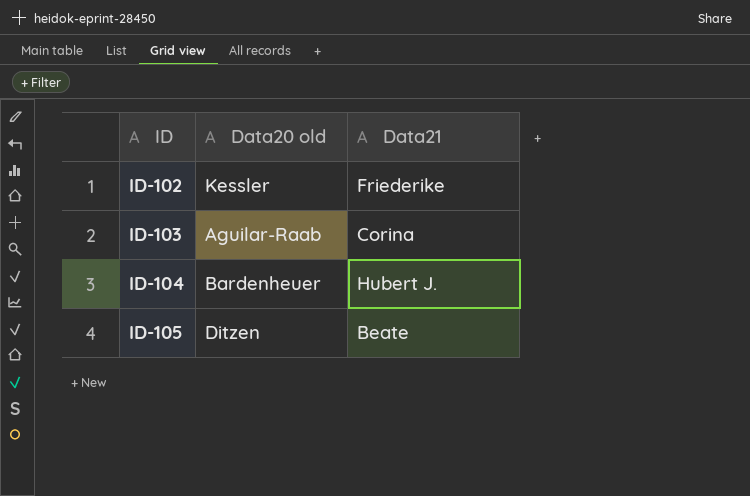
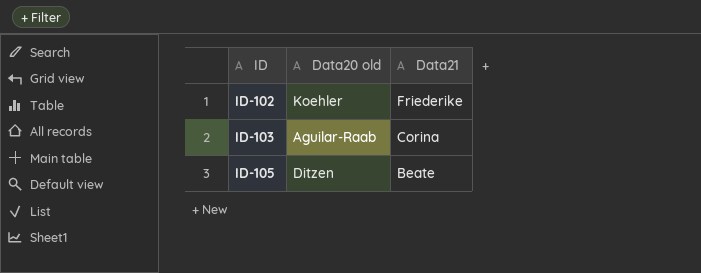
row ID-104: Bardenheuer | Hubert J. -> none
ID-102 | Data20 old: Kessler -> Koehler

